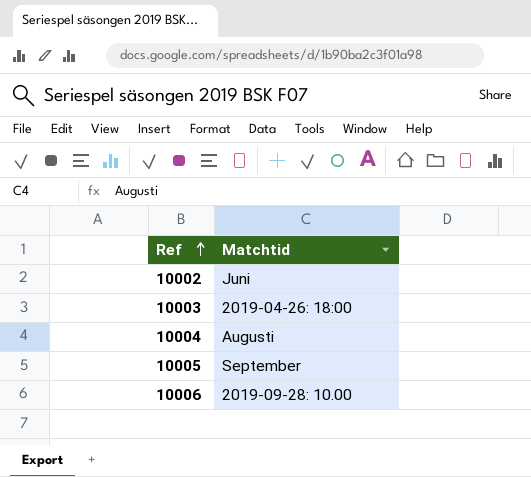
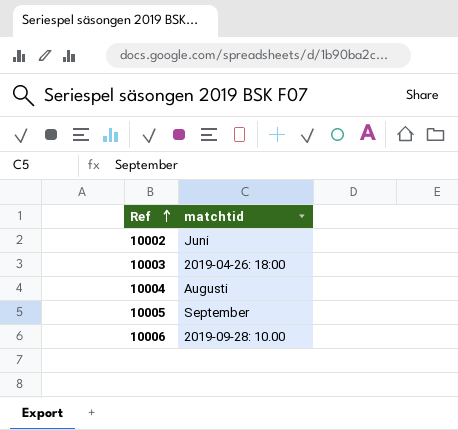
column name: Matchtid -> matchtid

